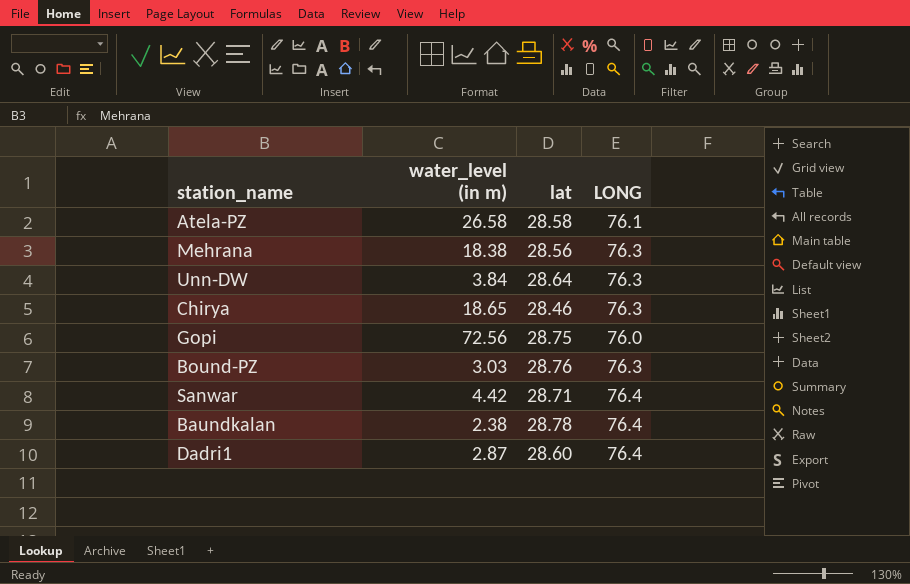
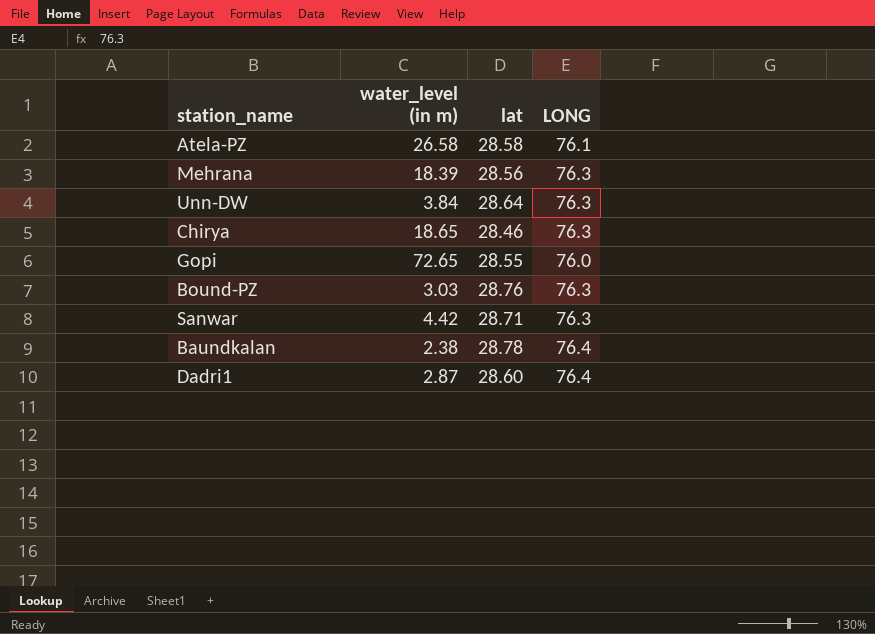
Mehrana | water_level (in m): 18.38 -> 18.39
Gopi | water_level (in m): 72.56 -> 72.65
Gopi | lat: 28.75 -> 28.55
Sanwar | LONG: 76.4 -> 76.3

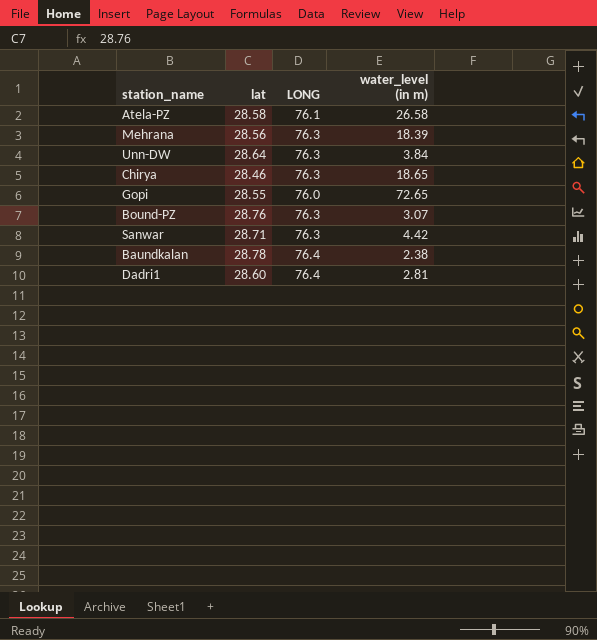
column water_level (in m) | position: 2 -> 4
Bound-PZ | water_level (in m): 3.03 -> 3.07
Dadri1 | water_level (in m): 2.87 -> 2.81

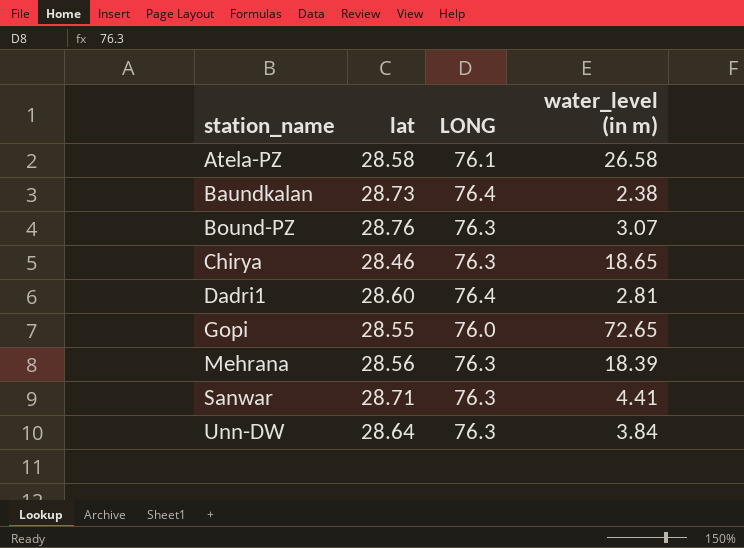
row order: none -> station_name ascending
Baundkalan | lat: 28.78 -> 28.73
Sanwar | water_level (in m): 4.42 -> 4.41

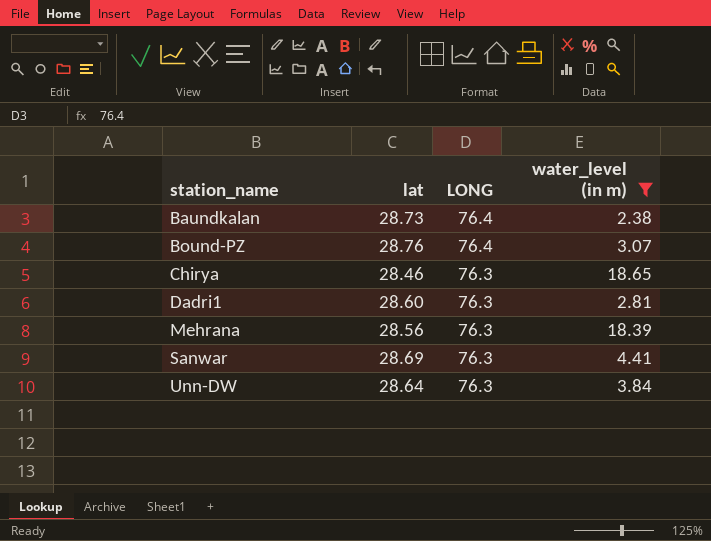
filter: none -> water_level (in m) <= 18.65
Bound-PZ | LONG: 76.3 -> 76.4
Dadri1 | LONG: 76.4 -> 76.3
Sanwar | lat: 28.71 -> 28.69

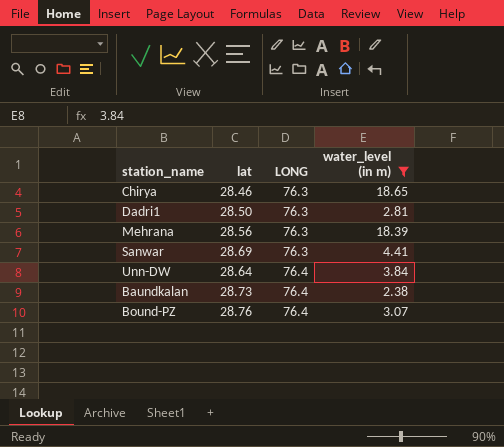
row order: station_name ascending -> LONG ascending
Dadri1 | lat: 28.60 -> 28.50
Unn-DW | LONG: 76.3 -> 76.4

